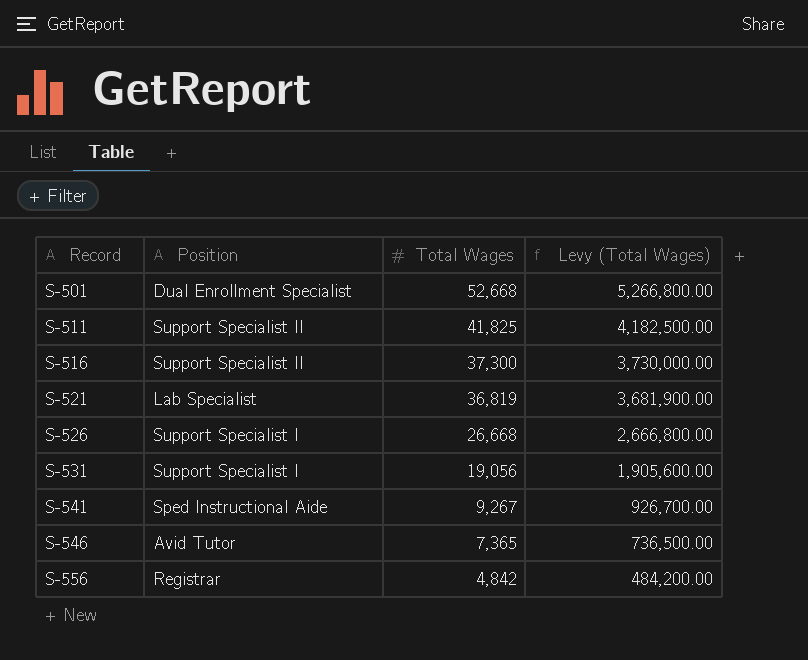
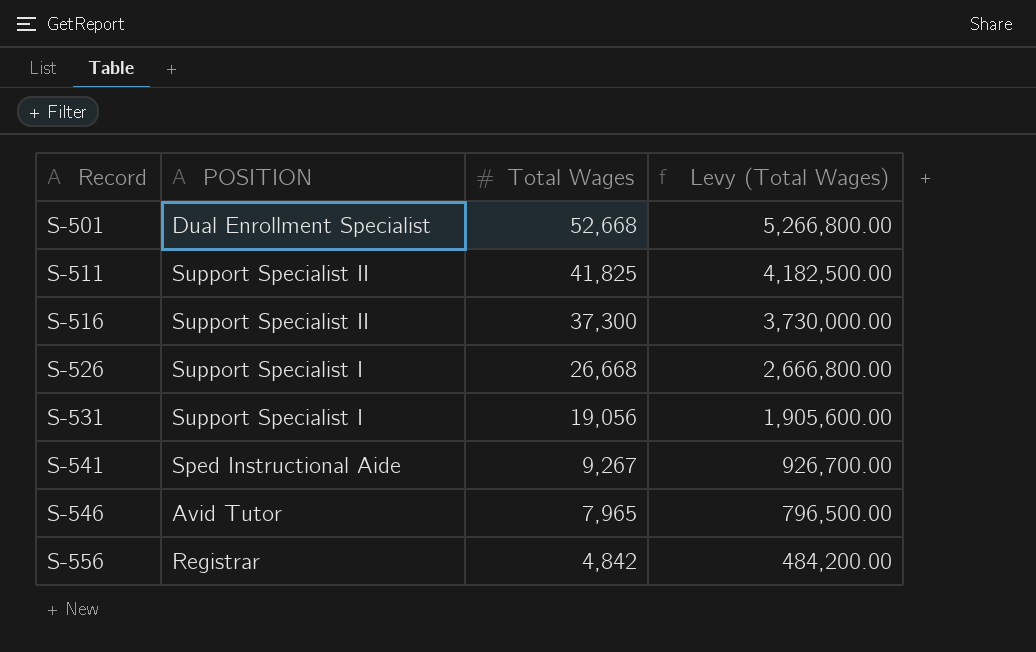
column name: Position -> POSITION
row S-521: Lab Specialist | 36,819 | 3,681,900.00 -> none
S-546 | Total Wages: 7,365 -> 7,965
S-546 | Levy (Total Wages): 736,500.00 -> 796,500.00

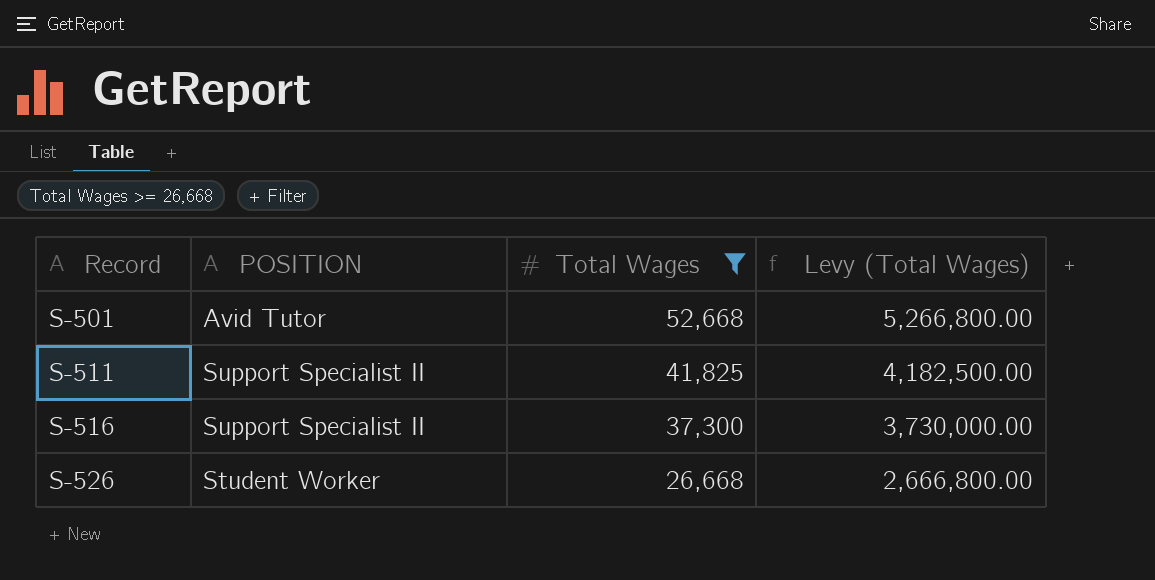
filter: none -> Total Wages >= 26,668
S-501 | POSITION: Dual Enrollment Specialist -> Avid Tutor
S-526 | POSITION: Support Specialist I -> Student Worker

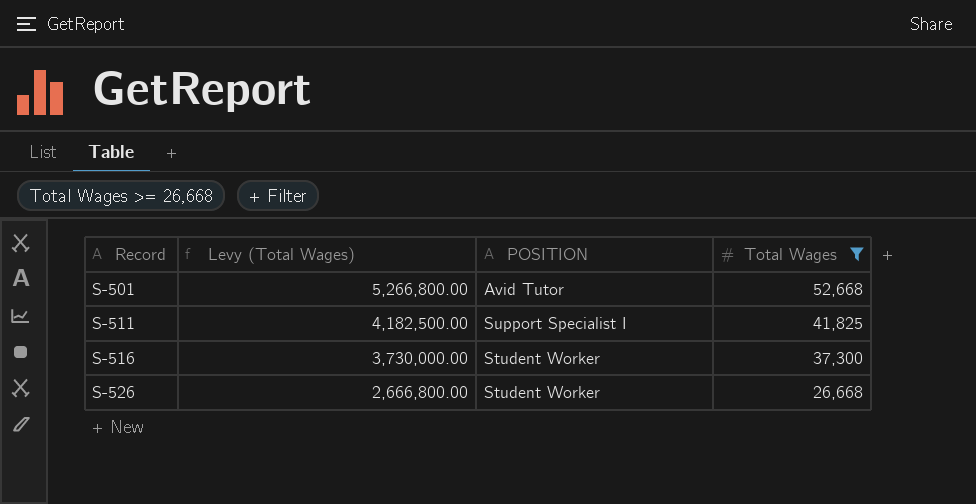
column Levy (Total Wages) | position: 4 -> 2
S-511 | POSITION: Support Specialist II -> Support Specialist I
S-516 | POSITION: Support Specialist II -> Student Worker

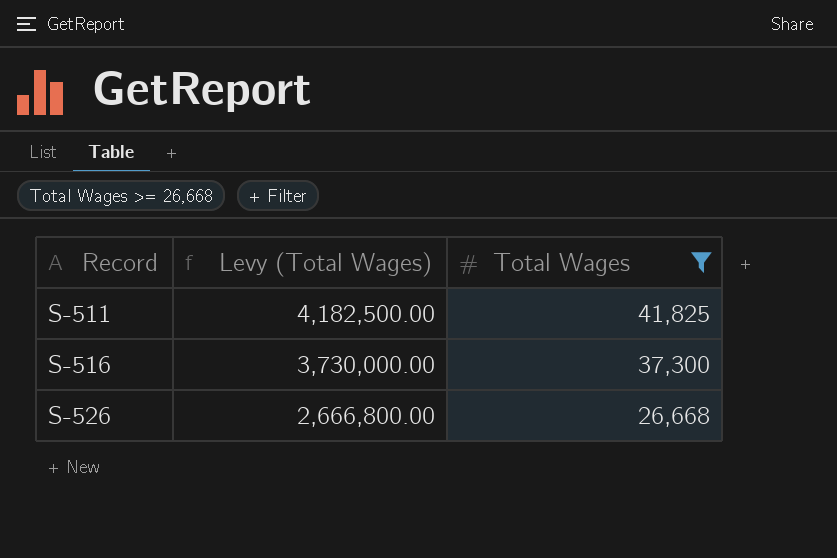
column POSITION | position: 3 -> none
row S-501: 5,266,800.00 | Avid Tutor | 52,668 -> none

